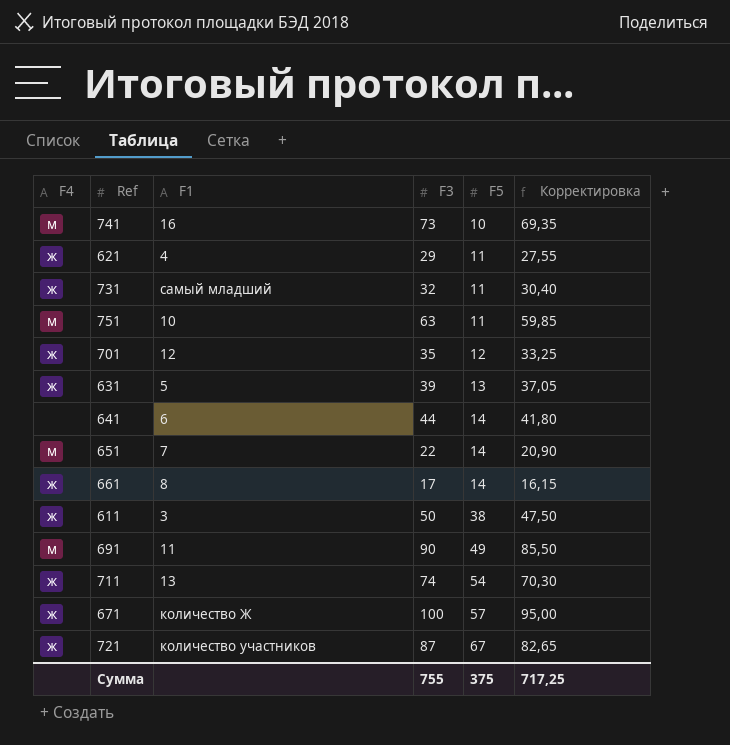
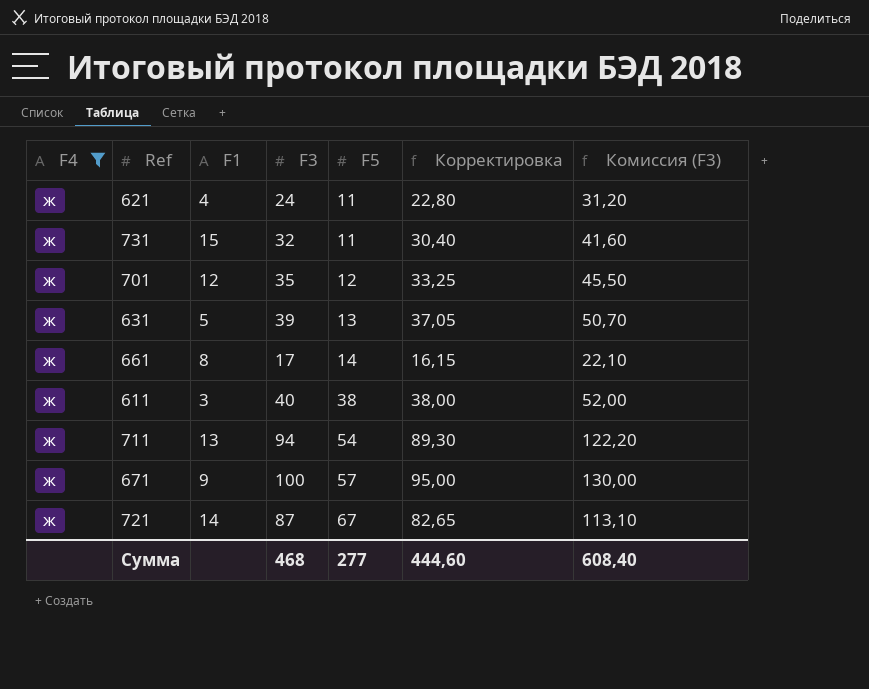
filter: none -> F4 = ж
column Комиссия (F3) | formula: none -> [F3] * 1,3
621 | F3: 29 -> 24
621 | Корректировка: 27,55 -> 22,80
731 | F1: самый младший -> 15
611 | F3: 50 -> 40
611 | Корректировка: 47,50 -> 38,00
711 | F3: 74 -> 94
711 | Корректировка: 70,30 -> 89,30
671 | F1: количество Ж -> 9
721 | F1: количество участников -> 14
Сумма | F3: 755 -> 468
Сумма | F5: 375 -> 277
Сумма | Корректировка: 717,25 -> 444,60

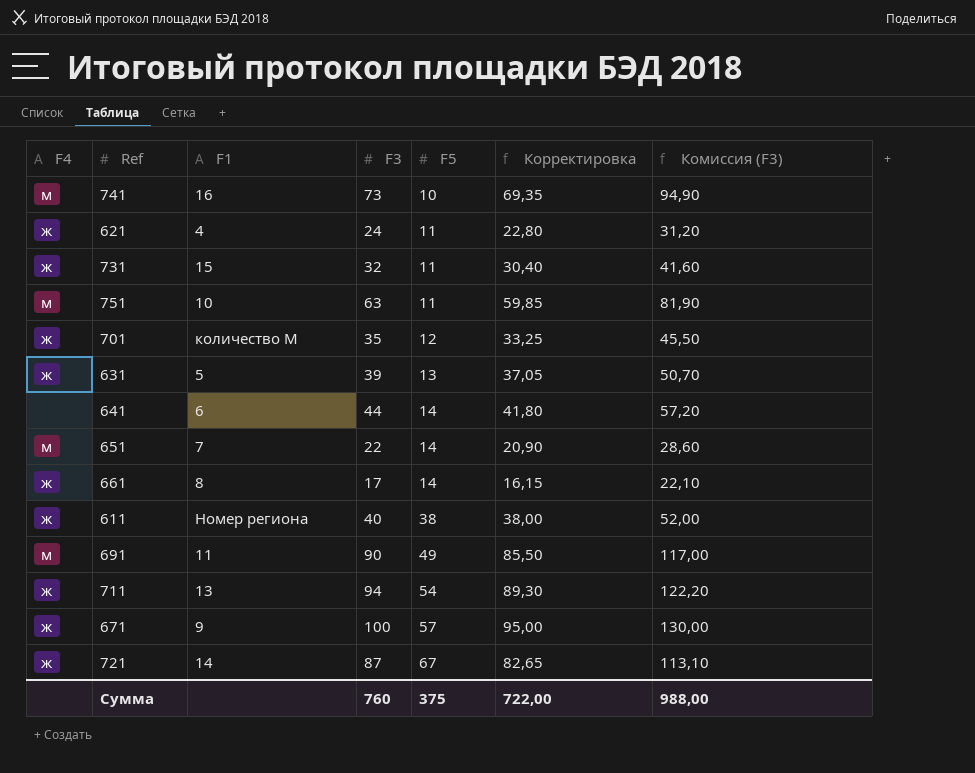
filter: F4 = ж -> none
701 | F1: 12 -> количество М
611 | F1: 3 -> Номер региона
Сумма | F3: 468 -> 760
Сумма | F5: 277 -> 375
Сумма | Корректировка: 444,60 -> 722,00
Сумма | Комиссия (F3): 608,40 -> 988,00

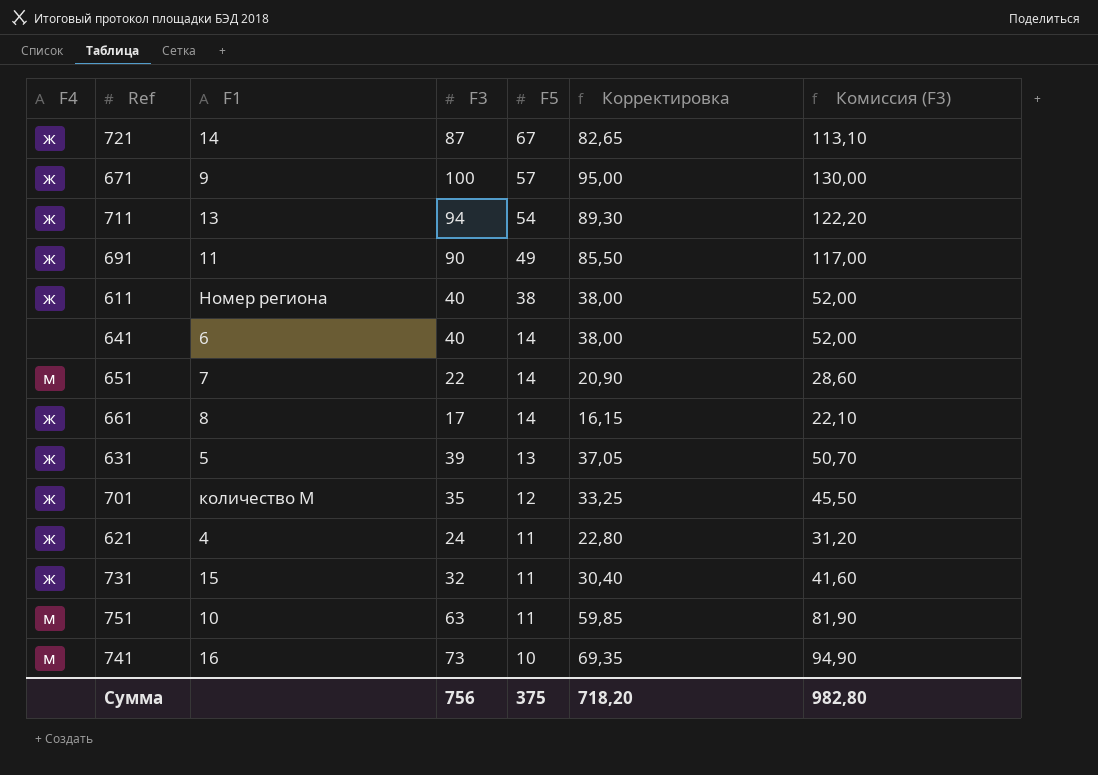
row order: F5 ascending -> F5 descending
691 | F4: м -> ж
641 | F3: 44 -> 40
641 | Корректировка: 41,80 -> 38,00
641 | Комиссия (F3): 57,20 -> 52,00
Сумма | F3: 760 -> 756
Сумма | Корректировка: 722,00 -> 718,20
Сумма | Комиссия (F3): 988,00 -> 982,80

